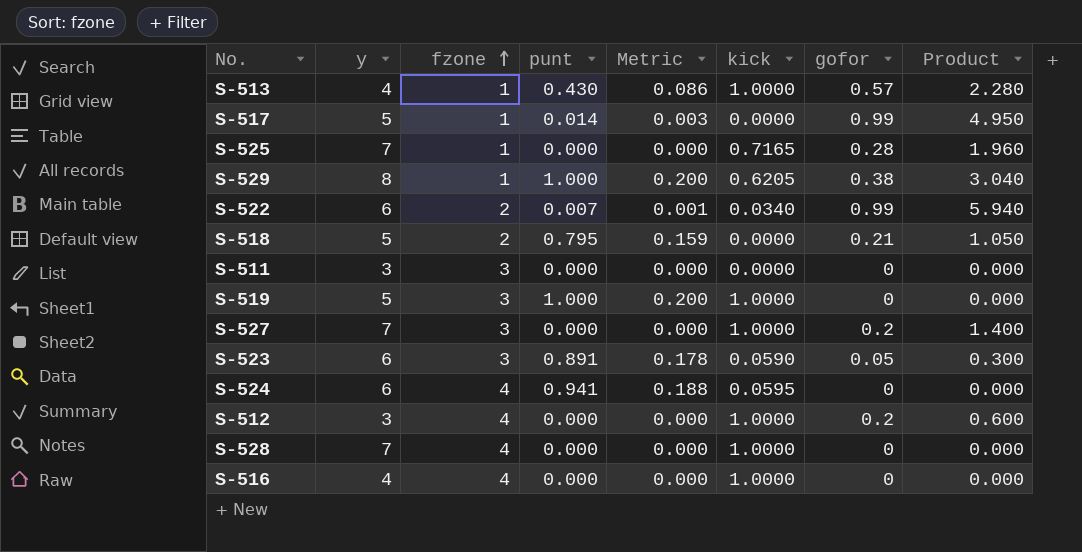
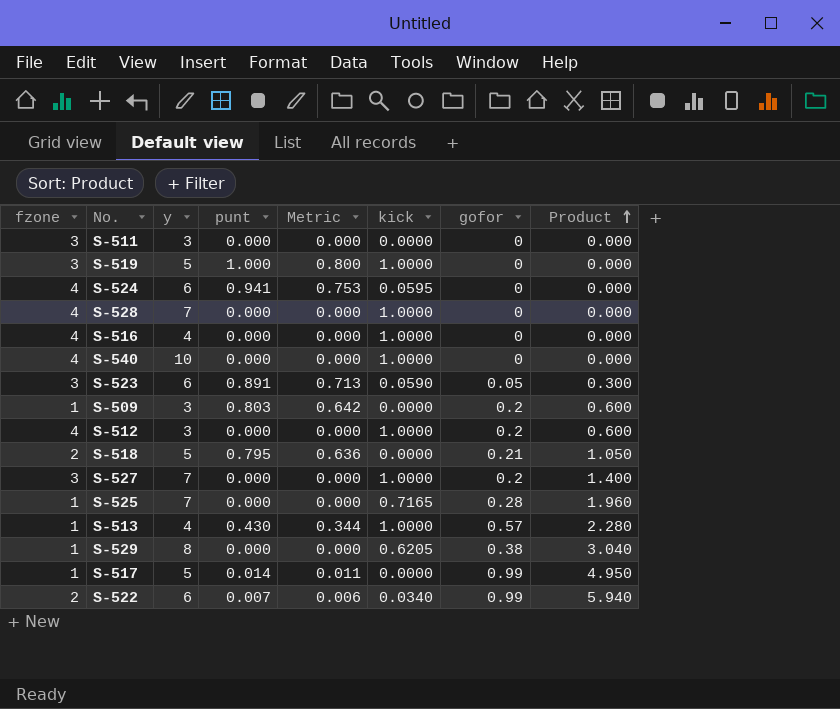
row order: fzone ascending -> Product ascending
column fzone | position: 3 -> 1
column Metric | formula: [punt] * 0.2 -> [punt] * 0.8
row S-540: none -> 4 | 10 | 0.000 | 0.000 | 1.0000 | 0 | 0.000
row S-509: none -> 1 | 3 | 0.803 | 0.642 | 0.0000 | 0.2 | 0.600
S-529 | punt: 1.000 -> 0.000

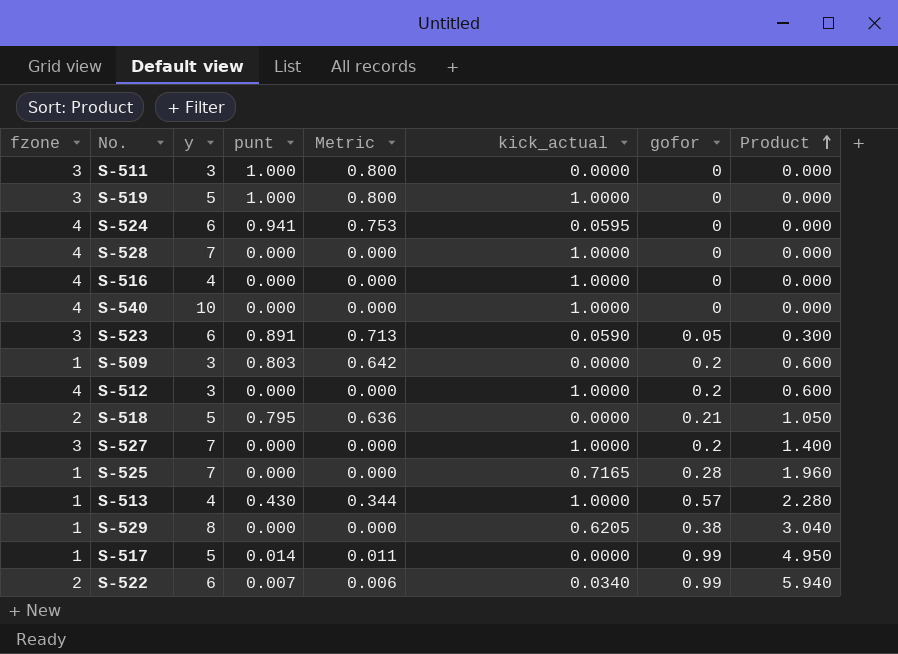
column name: kick -> kick_actual
S-511 | punt: 0.000 -> 1.000
S-511 | Metric: 0.000 -> 0.800

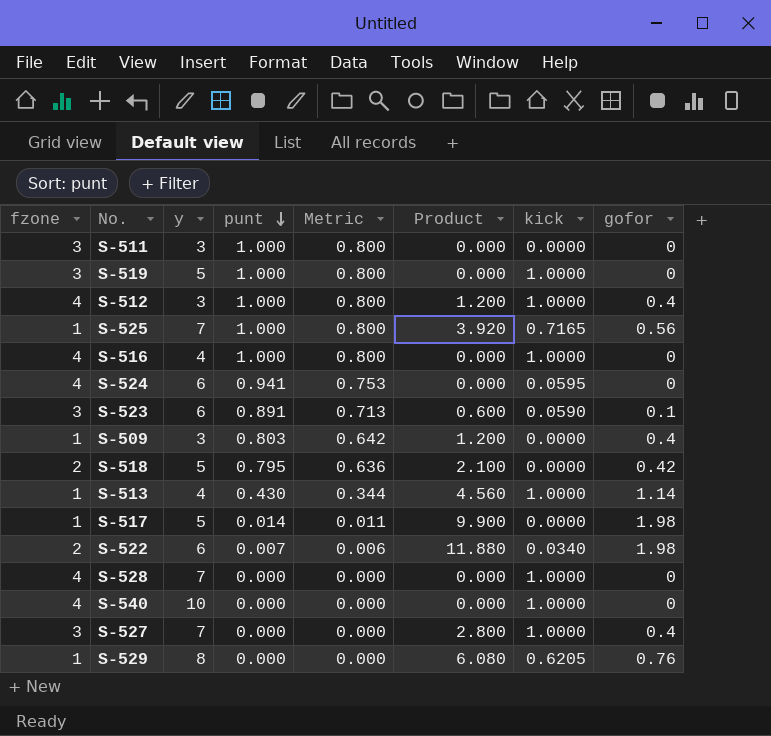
row order: Product ascending -> punt descending
column Product | position: 8 -> 6
column name: kick_actual -> kick
S-512 | punt: 0.000 -> 1.000
S-512 | Metric: 0.000 -> 0.800
S-512 | Product: 0.600 -> 1.200
S-512 | gofor: 0.2 -> 0.4
S-525 | punt: 0.000 -> 1.000
S-525 | Metric: 0.000 -> 0.800
S-525 | Product: 1.960 -> 3.920
S-525 | gofor: 0.28 -> 0.56
S-516 | punt: 0.000 -> 1.000
S-516 | Metric: 0.000 -> 0.800
S-523 | Product: 0.300 -> 0.600
S-523 | gofor: 0.05 -> 0.1
S-509 | Product: 0.600 -> 1.200
S-509 | gofor: 0.2 -> 0.4
S-518 | Product: 1.050 -> 2.100
S-518 | gofor: 0.21 -> 0.42
S-513 | Product: 2.280 -> 4.560
S-513 | gofor: 0.57 -> 1.14
S-517 | Product: 4.950 -> 9.900
S-517 | gofor: 0.99 -> 1.98
S-522 | Product: 5.940 -> 11.880
S-522 | gofor: 0.99 -> 1.98
S-527 | Product: 1.400 -> 2.800
S-527 | gofor: 0.2 -> 0.4
S-529 | Product: 3.040 -> 6.080
S-529 | gofor: 0.38 -> 0.76

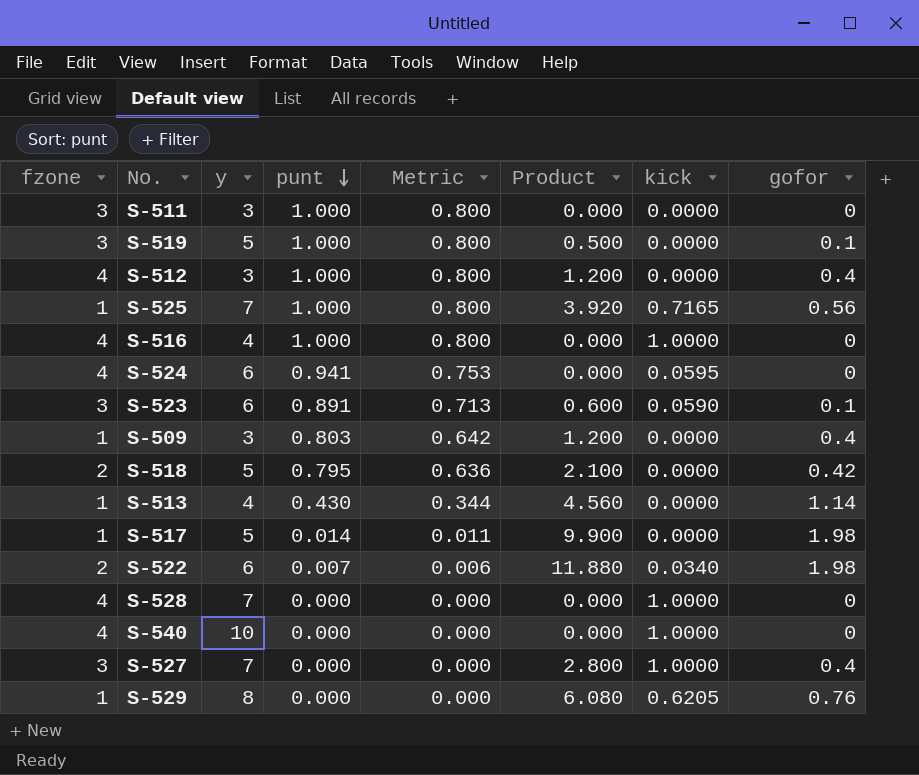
S-519 | Product: 0.000 -> 0.500
S-519 | kick: 1.0000 -> 0.0000
S-519 | gofor: 0 -> 0.1
S-512 | kick: 1.0000 -> 0.0000
S-513 | kick: 1.0000 -> 0.0000

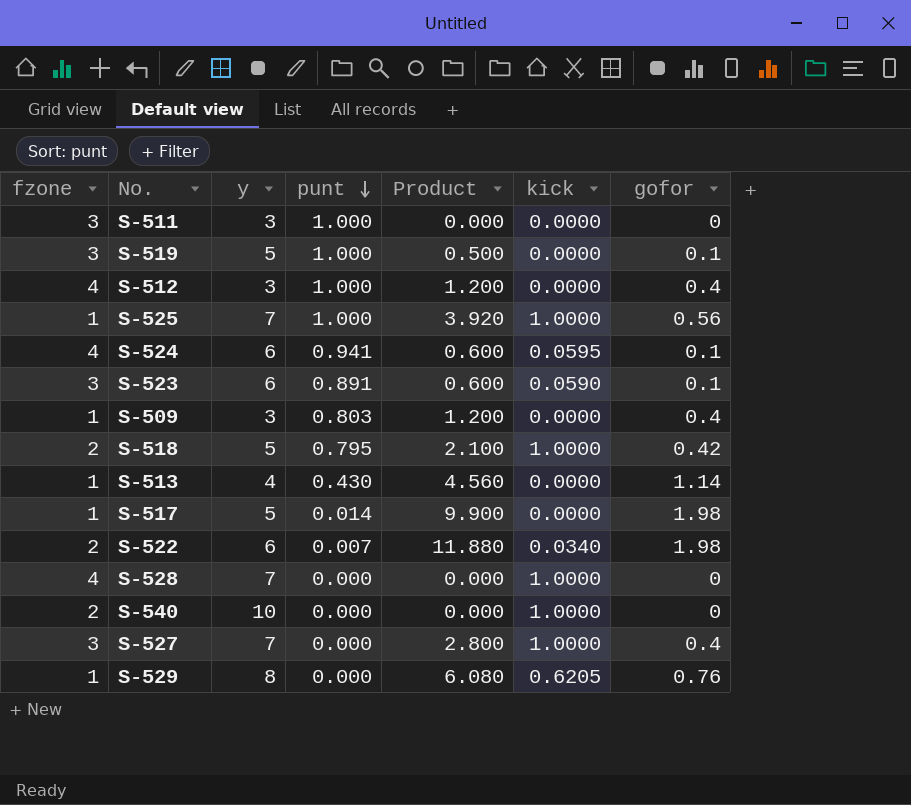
column Metric | formula: [punt] * 0.8 -> none
row S-516: 4 | 4 | 1.000 | 0.800 | 0.000 | 1.0000 | 0 -> none
S-525 | kick: 0.7165 -> 1.0000
S-524 | Product: 0.000 -> 0.600
S-524 | gofor: 0 -> 0.1
S-518 | kick: 0.0000 -> 1.0000
S-540 | fzone: 4 -> 2

